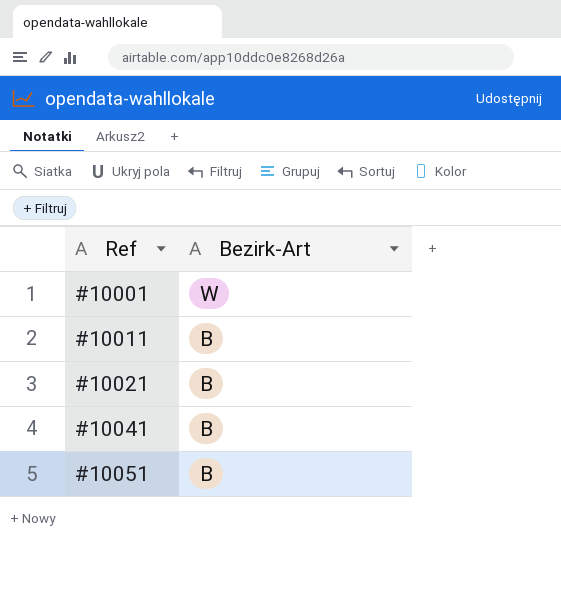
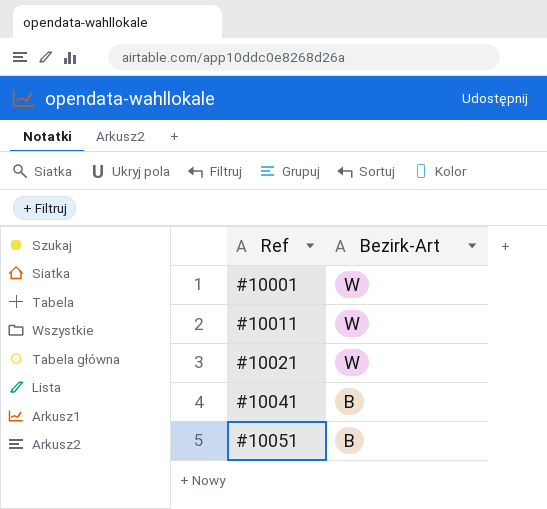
#10011 | Bezirk-Art: B -> W
#10021 | Bezirk-Art: B -> W

